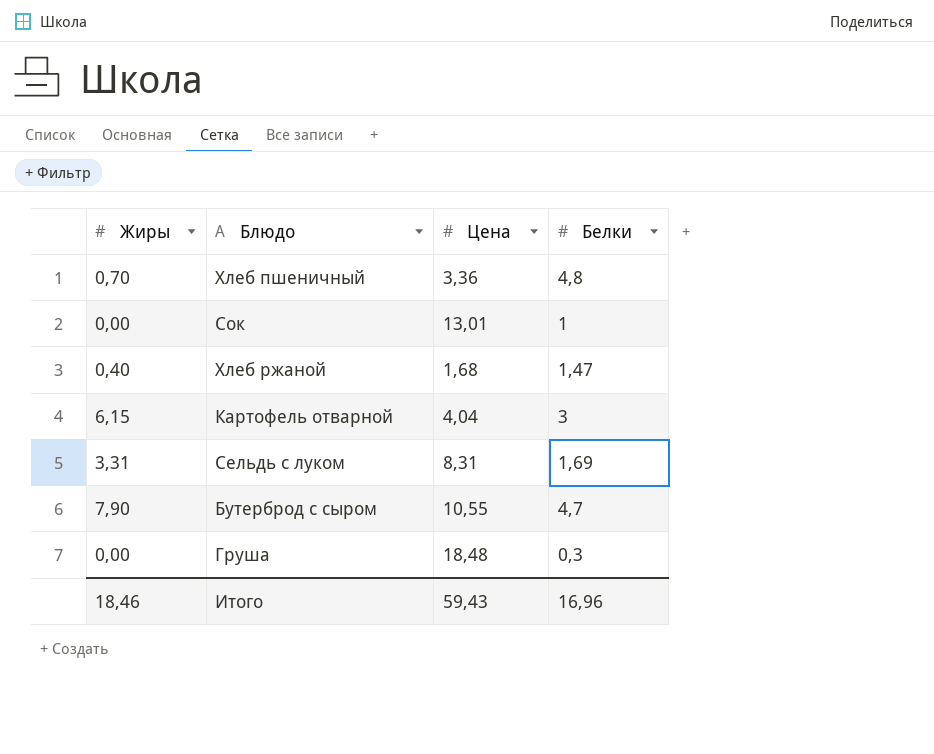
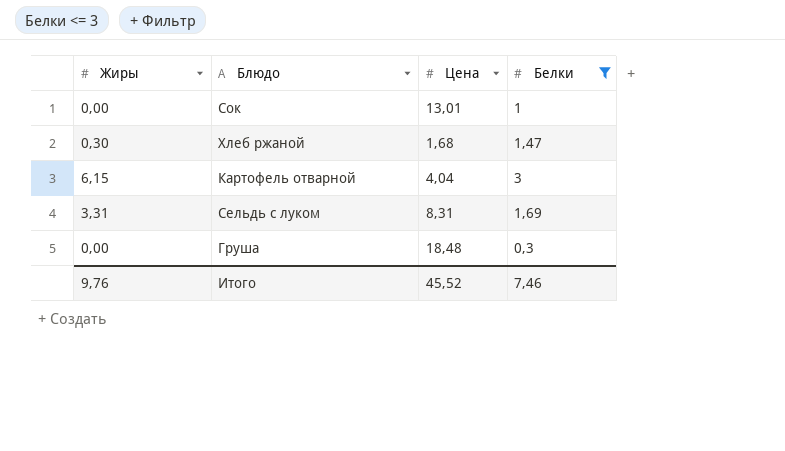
filter: none -> Белки <= 3
Хлеб ржаной | Жиры: 0,40 -> 0,30
Итого | Жиры: 18,46 -> 9,76
Итого | Цена: 59,43 -> 45,52
Итого | Белки: 16,96 -> 7,46

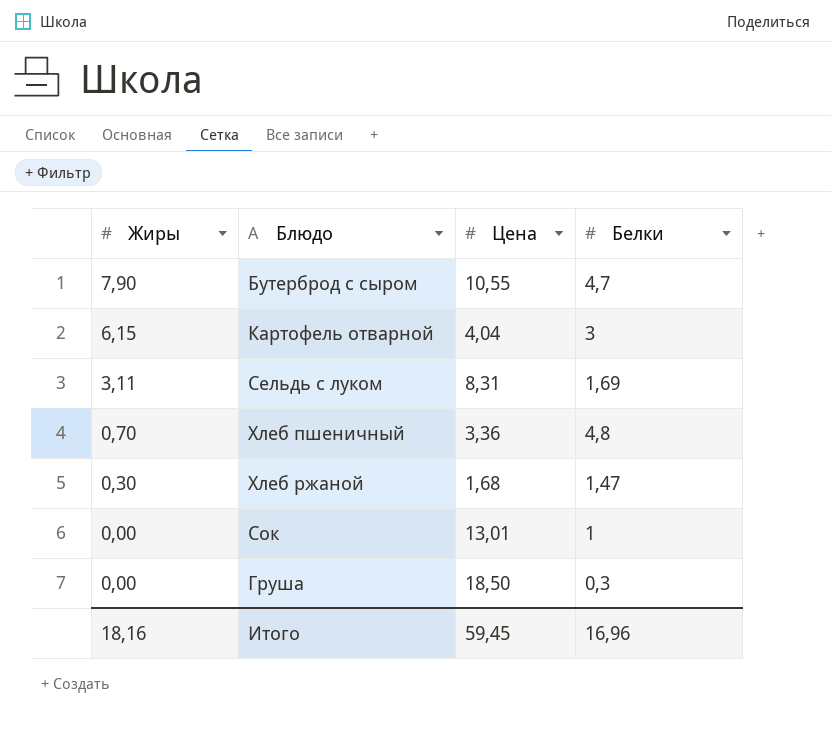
filter: Белки <= 3 -> none
row order: none -> Жиры descending
Сельдь с луком | Жиры: 3,31 -> 3,11
Груша | Цена: 18,48 -> 18,50
Итого | Жиры: 9,76 -> 18,16
Итого | Цена: 45,52 -> 59,45
Итого | Белки: 7,46 -> 16,96

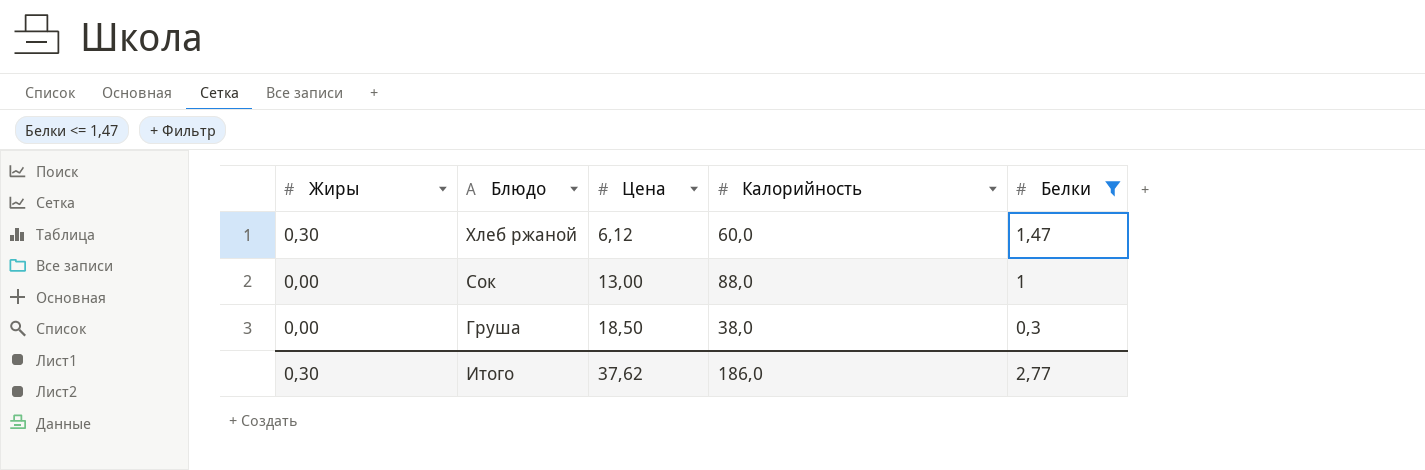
filter: none -> Белки <= 1,47
column Калорийность | position: none -> 4
Хлеб ржаной | Цена: 1,68 -> 6,12
Сок | Цена: 13,01 -> 13,00
Итого | Жиры: 18,16 -> 0,30
Итого | Цена: 59,45 -> 37,62
Итого | Белки: 16,96 -> 2,77

